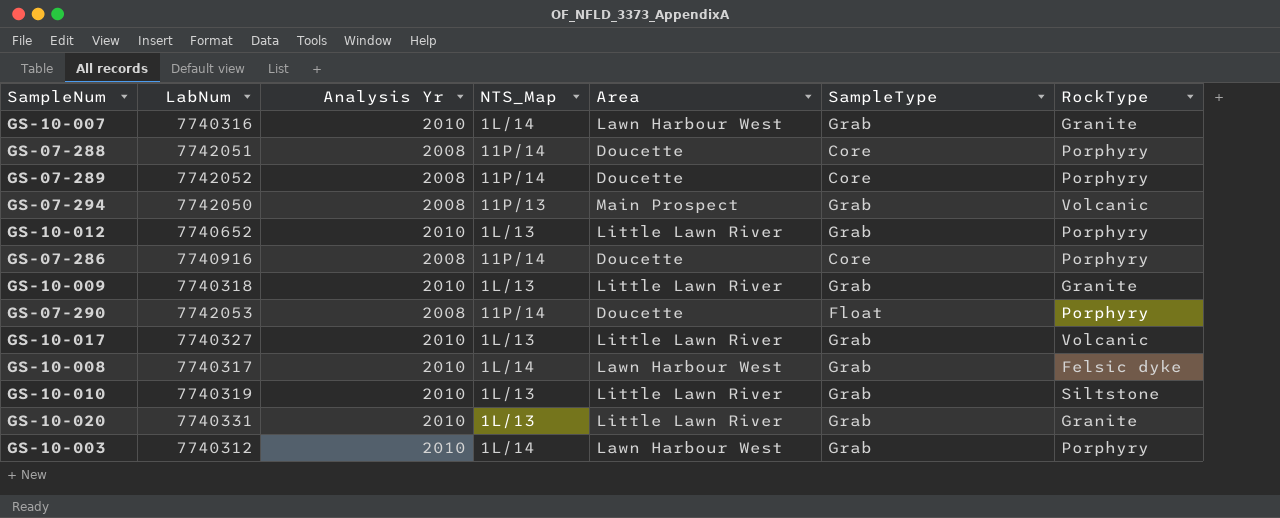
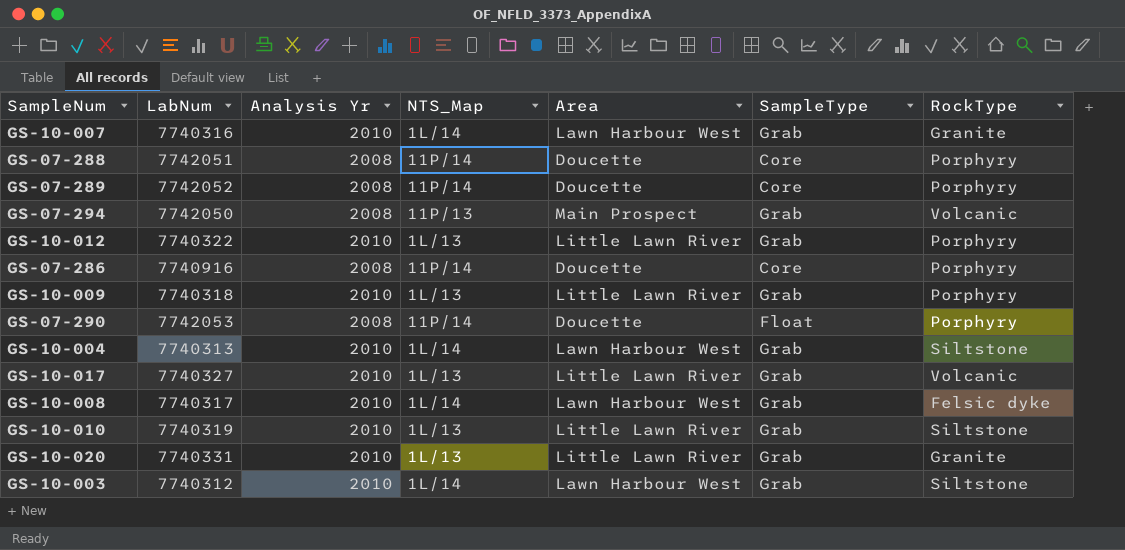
GS-10-012 | LabNum: 7740652 -> 7740322
GS-10-009 | RockType: Granite -> Porphyry
row GS-10-004: none -> 7740313 | 2010 | 1L/14 | Lawn Harbour West | Grab | Siltstone
GS-10-003 | RockType: Porphyry -> Siltstone

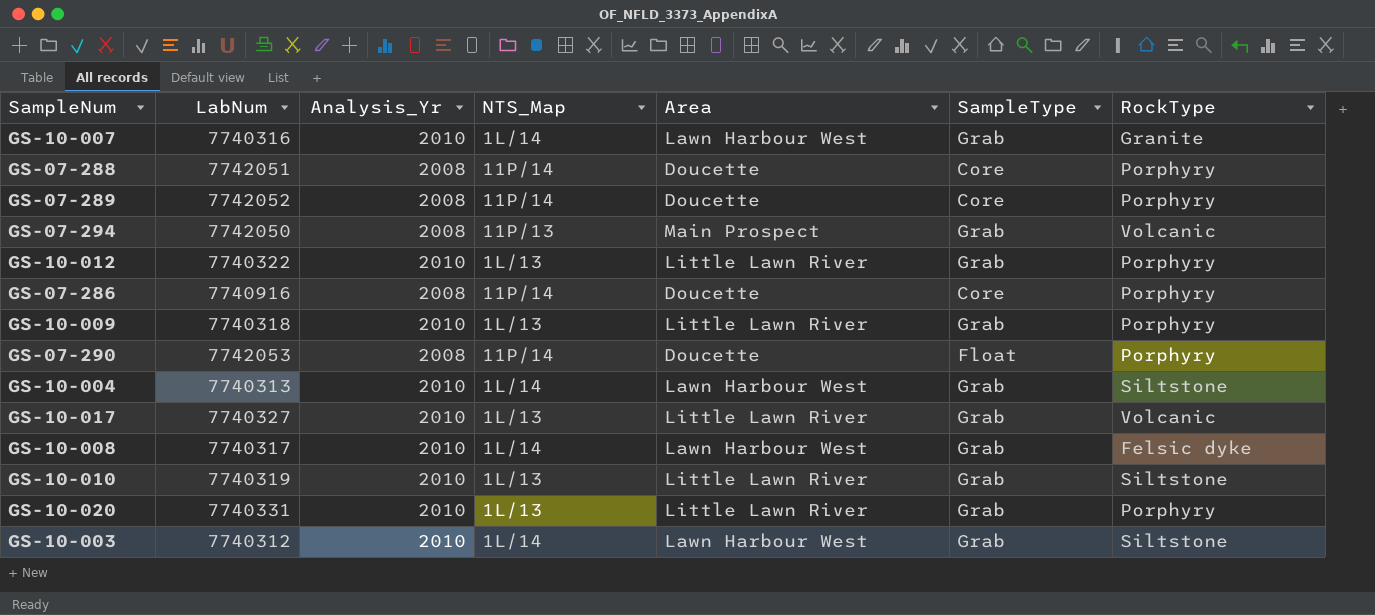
column name: Analysis Yr -> Analysis_Yr
GS-10-020 | RockType: Granite -> Porphyry

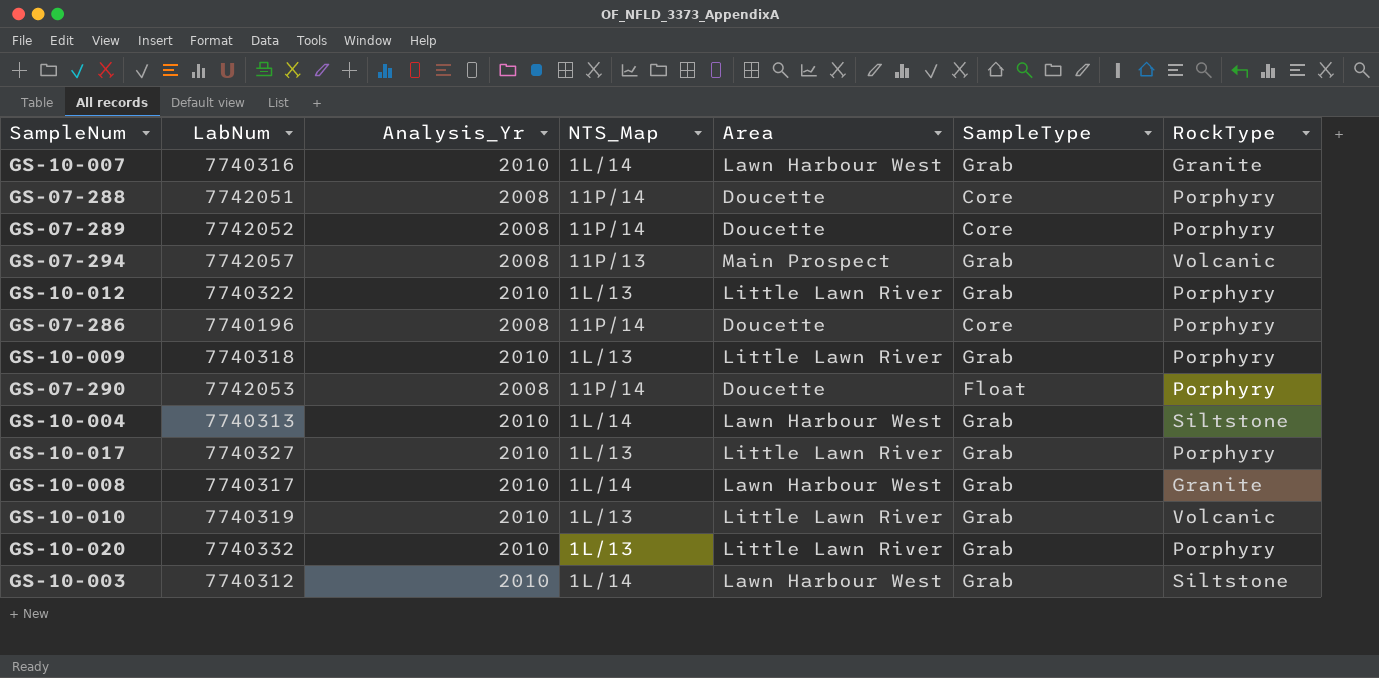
GS-07-294 | LabNum: 7742050 -> 7742057
GS-07-286 | LabNum: 7740916 -> 7740196
GS-10-017 | RockType: Volcanic -> Porphyry
GS-10-008 | RockType: Felsic dyke -> Granite
GS-10-010 | RockType: Siltstone -> Volcanic
GS-10-020 | LabNum: 7740331 -> 7740332

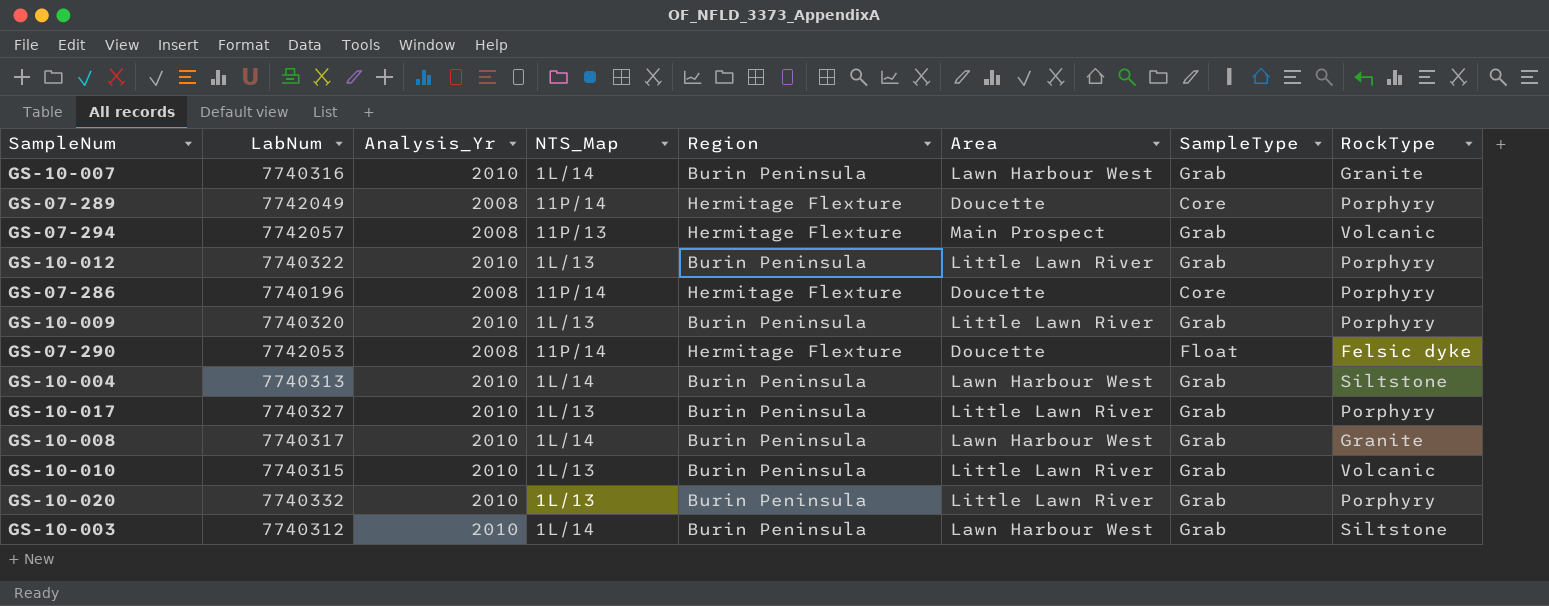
column Region | position: none -> 5
row GS-07-288: 7742051 | 2008 | 11P/14 | Doucette | Core | Porphyry -> none
GS-07-289 | LabNum: 7742052 -> 7742049
GS-10-009 | LabNum: 7740318 -> 7740320
GS-07-290 | RockType: Porphyry -> Felsic dyke
GS-10-010 | LabNum: 7740319 -> 7740315

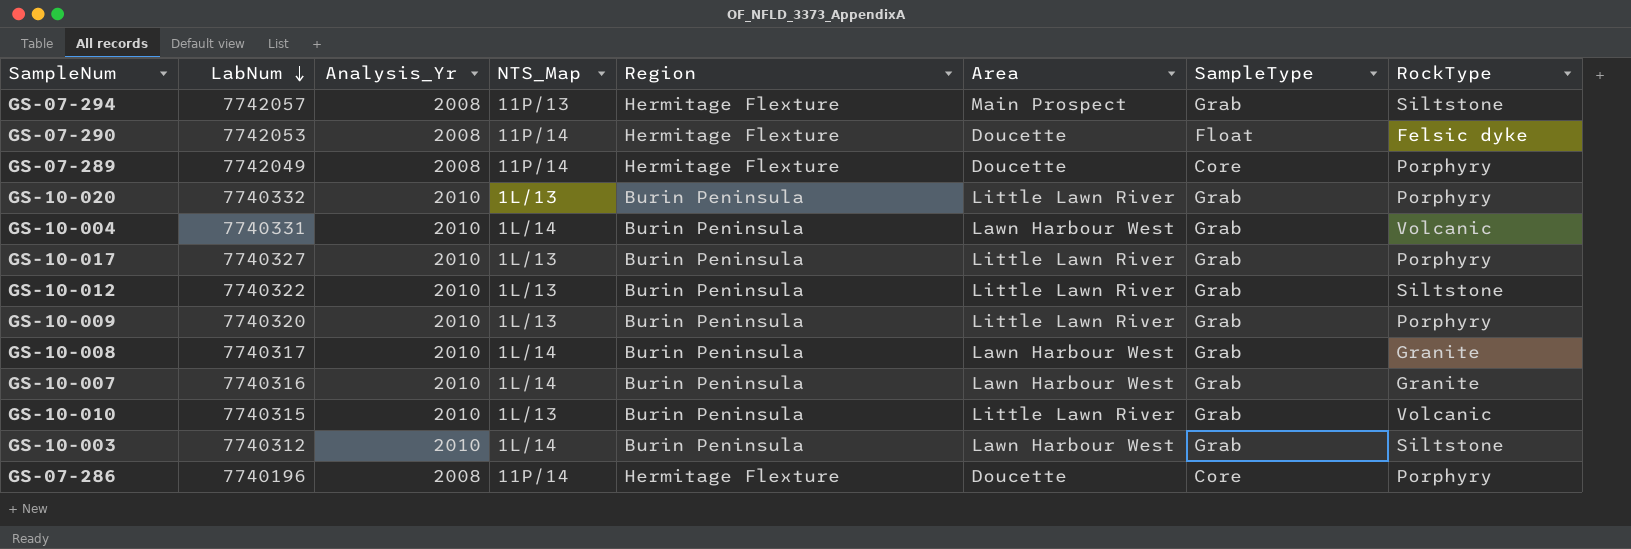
row order: none -> LabNum descending
GS-07-294 | RockType: Volcanic -> Siltstone
GS-10-004 | LabNum: 7740313 -> 7740331
GS-10-004 | RockType: Siltstone -> Volcanic
GS-10-012 | RockType: Porphyry -> Siltstone

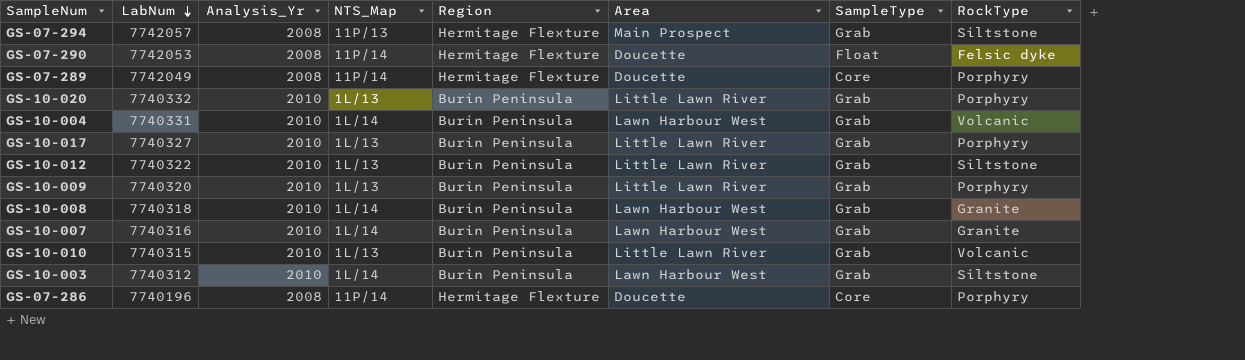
GS-10-008 | LabNum: 7740317 -> 7740318

